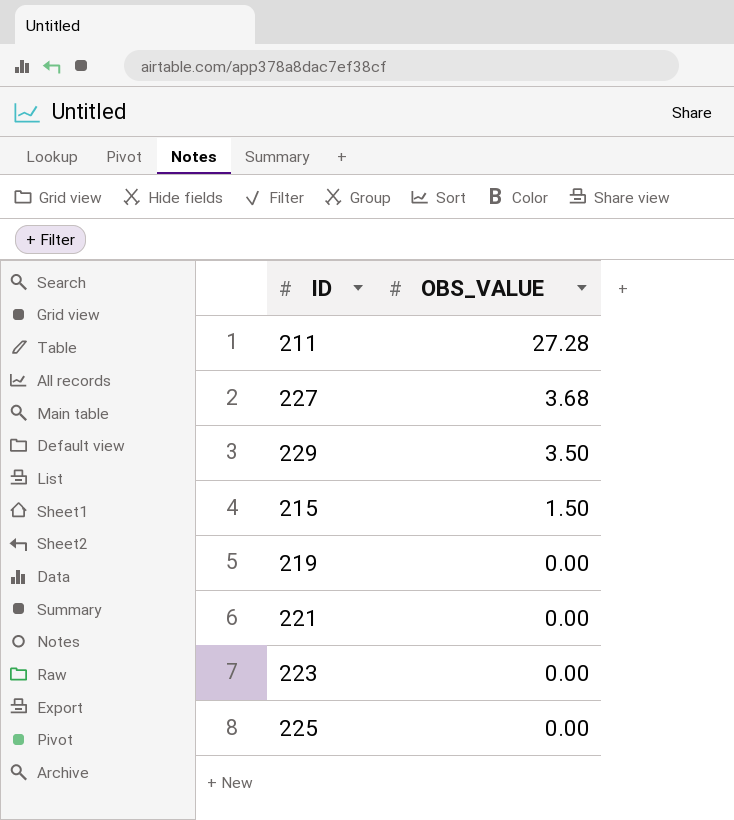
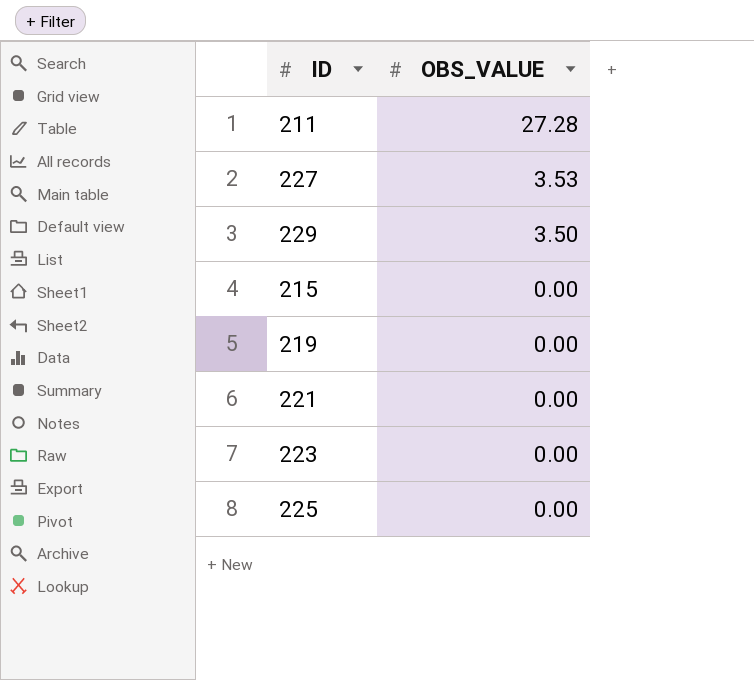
227 | OBS_VALUE: 3.68 -> 3.53
215 | OBS_VALUE: 1.50 -> 0.00

